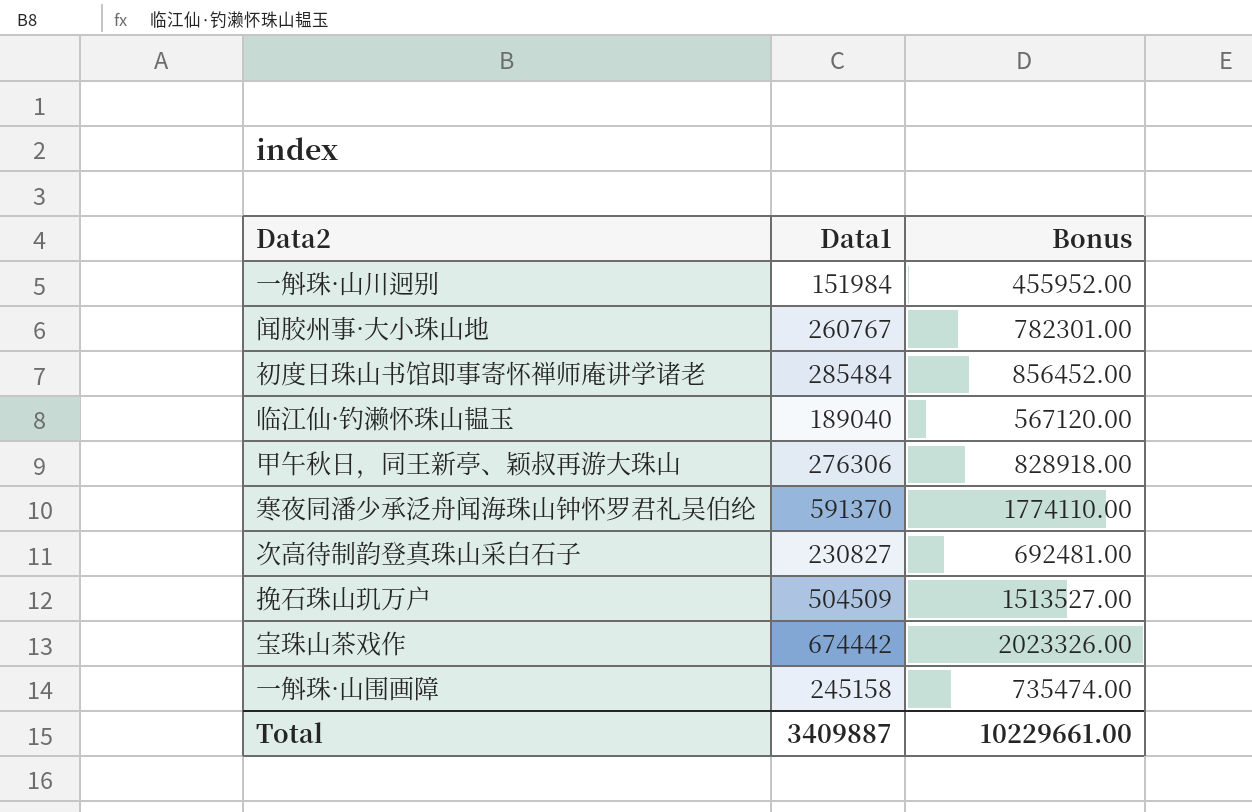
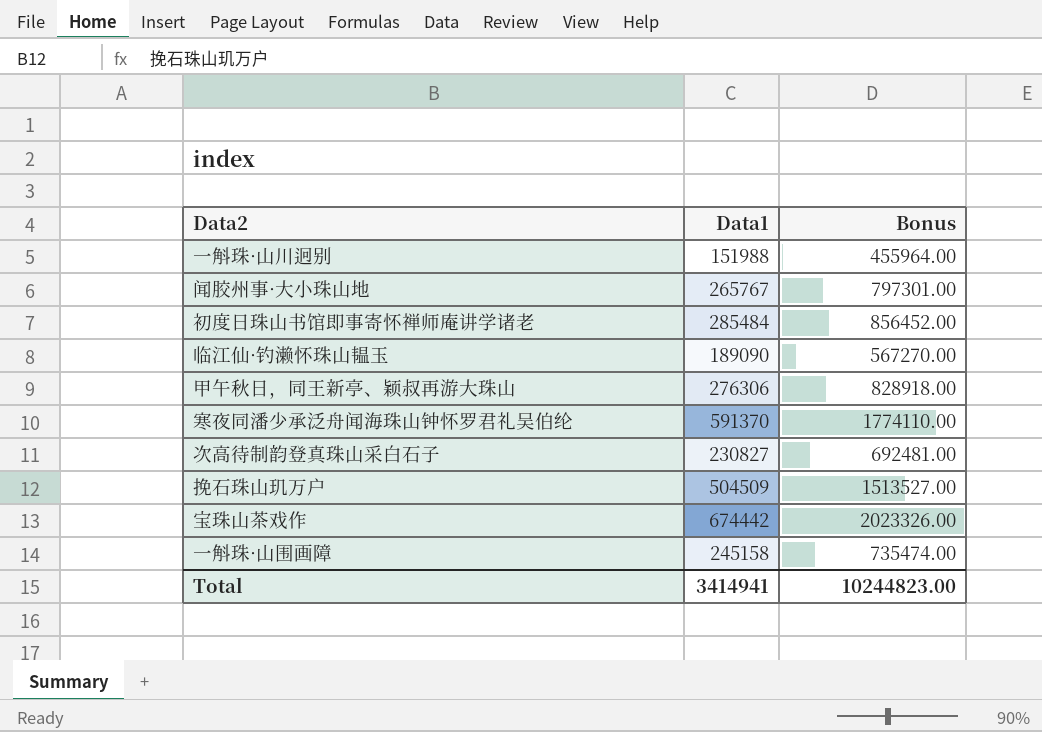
一斛珠·山川迥别 | Data1: 151984 -> 151988
一斛珠·山川迥别 | Bonus: 455952.00 -> 455964.00
闻胶州事·大小珠山地 | Data1: 260767 -> 265767
闻胶州事·大小珠山地 | Bonus: 782301.00 -> 797301.00
临江仙·钓濑怀珠山韫玉 | Data1: 189040 -> 189090
临江仙·钓濑怀珠山韫玉 | Bonus: 567120.00 -> 567270.00
Total | Data1: 3409887 -> 3414941
Total | Bonus: 10229661.00 -> 10244823.00

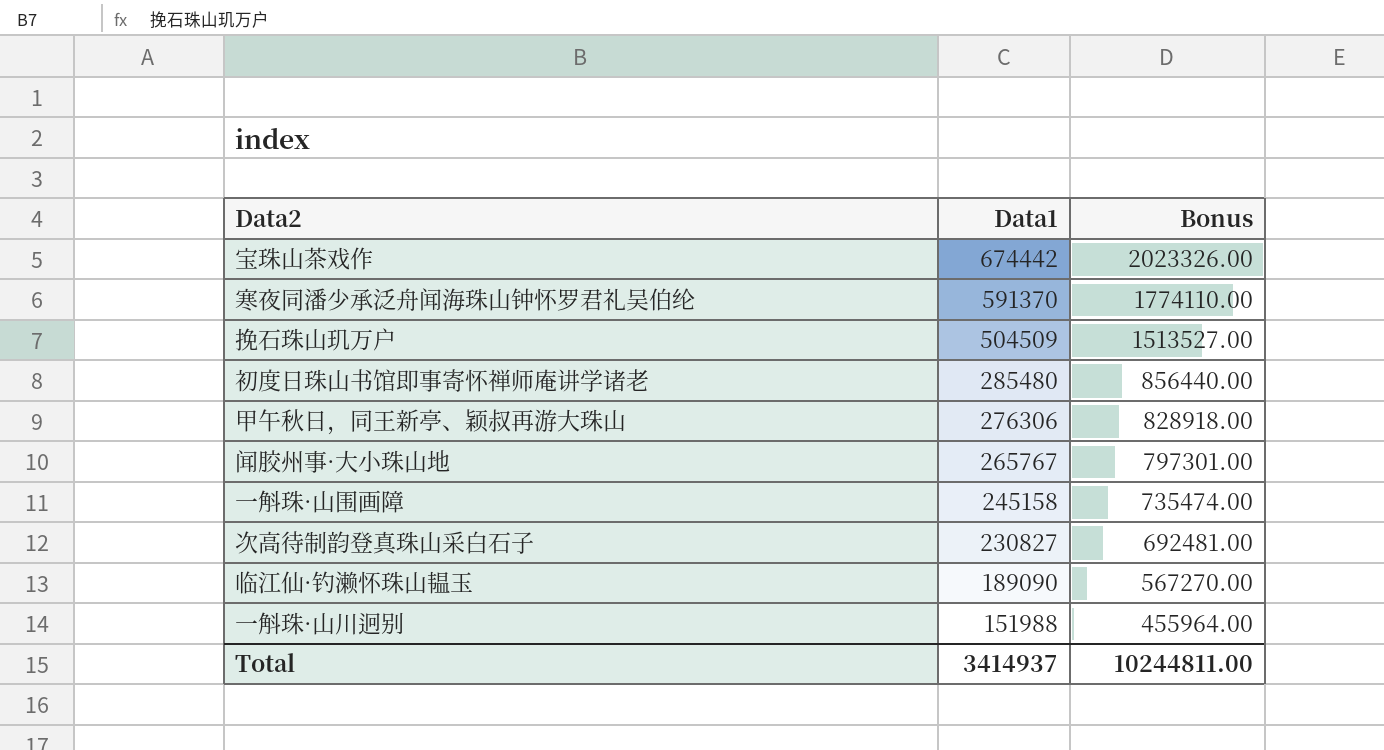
row order: none -> Data1 descending
初度日珠山书馆即事寄怀禅师庵讲学诸老 | Data1: 285484 -> 285480
初度日珠山书馆即事寄怀禅师庵讲学诸老 | Bonus: 856452.00 -> 856440.00
Total | Data1: 3414941 -> 3414937
Total | Bonus: 10244823.00 -> 10244811.00

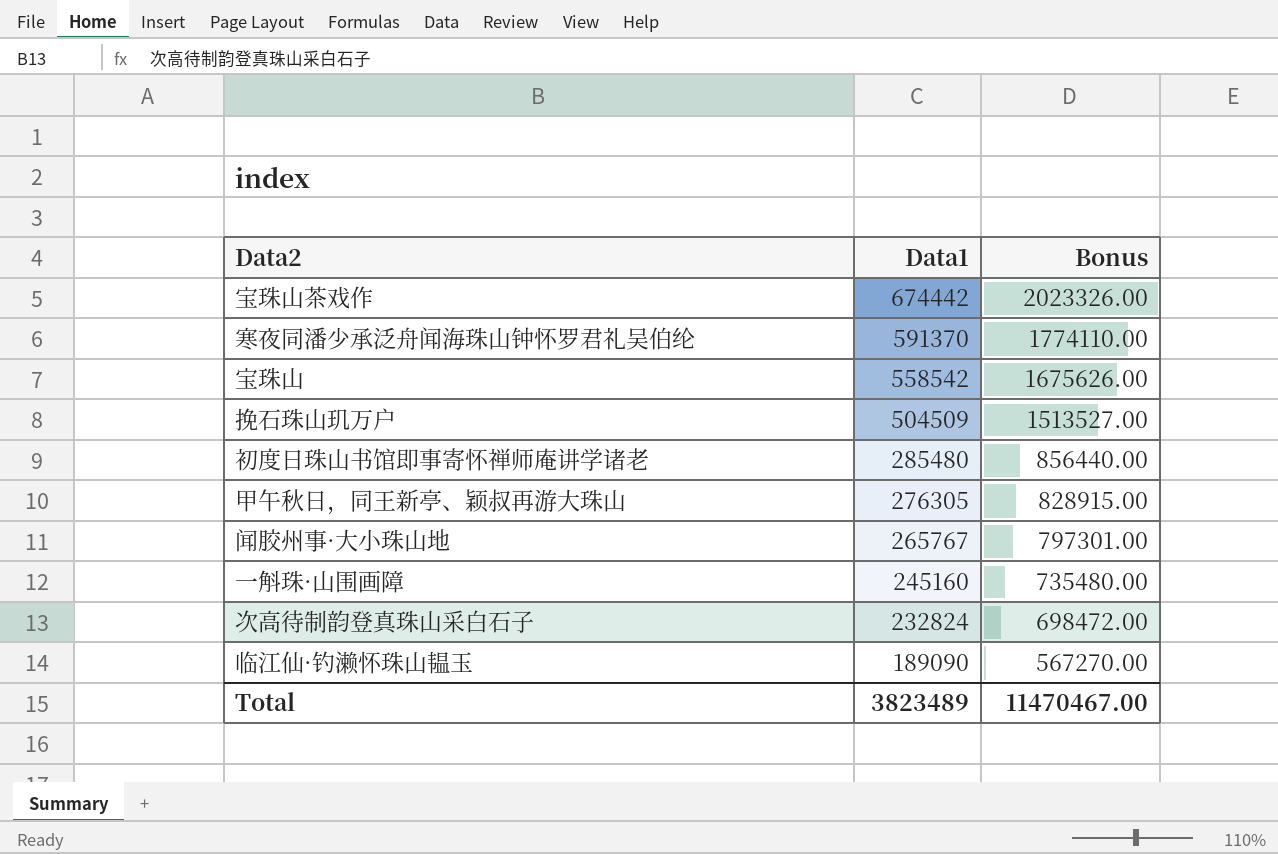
row 一斛珠·山川迥别: 151988 | 455964.00 -> none
row 宝珠山: none -> 558542 | 1675626.00
甲午秋日，同王新亭、颖叔再游大珠山 | Data1: 276306 -> 276305
甲午秋日，同王新亭、颖叔再游大珠山 | Bonus: 828918.00 -> 828915.00
一斛珠·山围画障 | Data1: 245158 -> 245160
一斛珠·山围画障 | Bonus: 735474.00 -> 735480.00
次高待制韵登真珠山采白石子 | Data1: 230827 -> 232824
次高待制韵登真珠山采白石子 | Bonus: 692481.00 -> 698472.00
Total | Data1: 3414937 -> 3823489
Total | Bonus: 10244811.00 -> 11470467.00

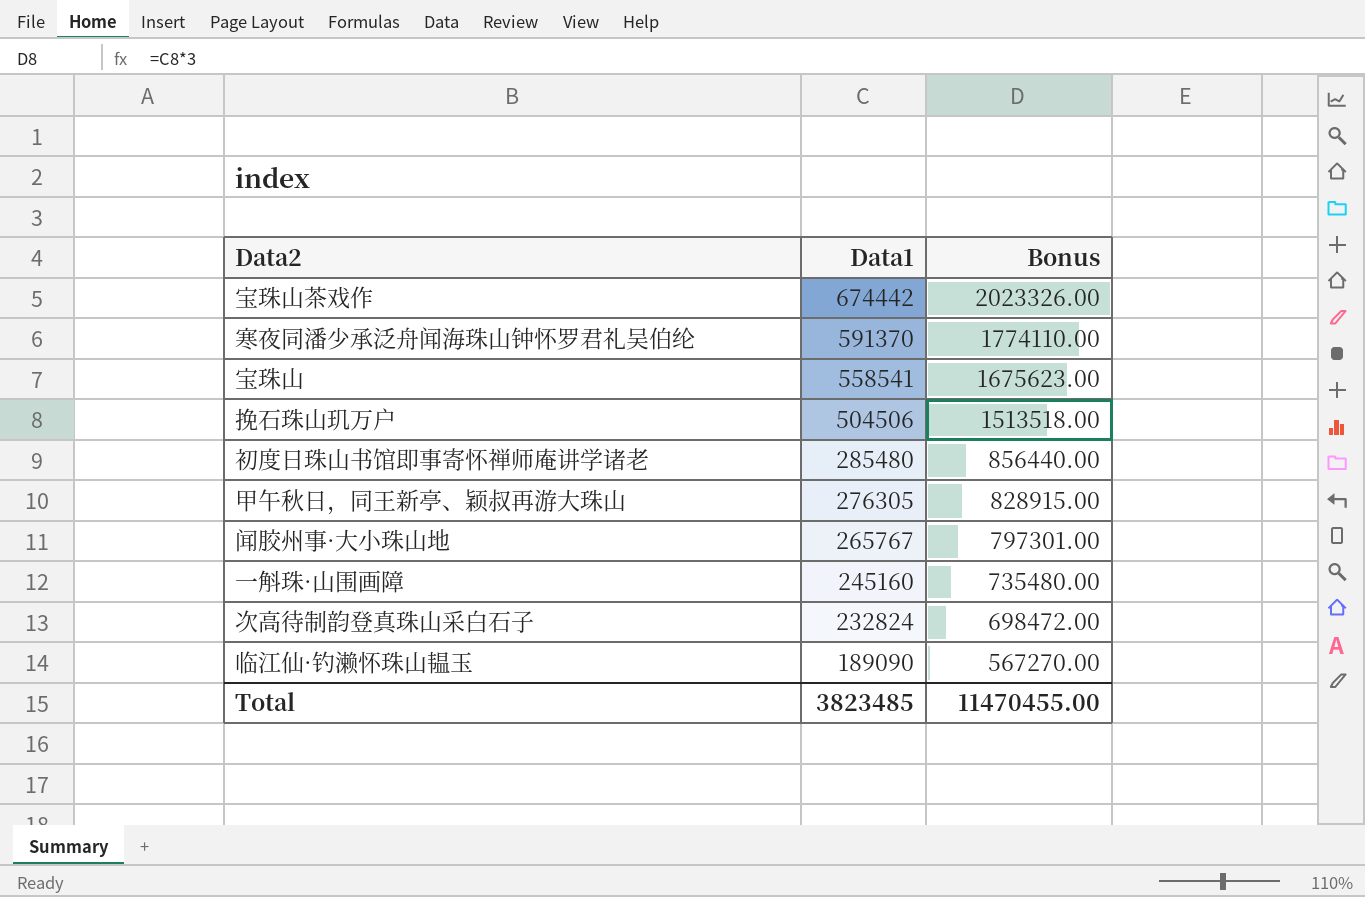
宝珠山 | Data1: 558542 -> 558541
宝珠山 | Bonus: 1675626.00 -> 1675623.00
挽石珠山玑万户 | Data1: 504509 -> 504506
挽石珠山玑万户 | Bonus: 1513527.00 -> 1513518.00
Total | Data1: 3823489 -> 3823485
Total | Bonus: 11470467.00 -> 11470455.00

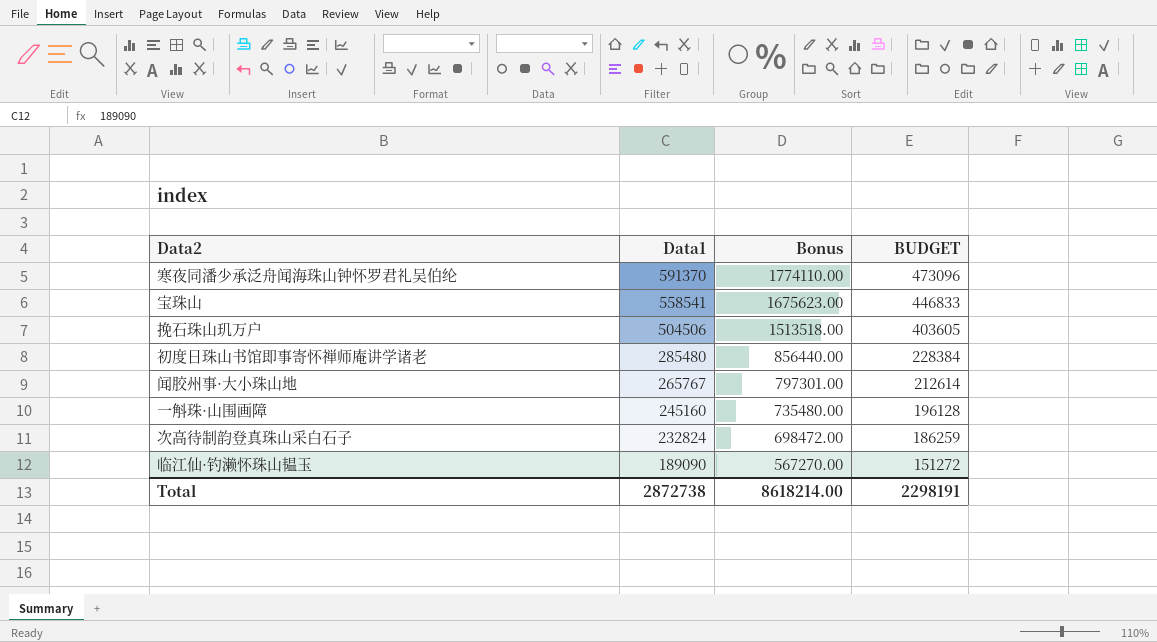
column BUDGET | formula: none -> [Data1] * 0.8
row 宝珠山茶戏作: 674442 | 2023326.00 -> none
row 甲午秋日，同王新亭、颖叔再游大珠山: 276305 | 828915.00 -> none
Total | Data1: 3823485 -> 2872738
Total | Bonus: 11470455.00 -> 8618214.00

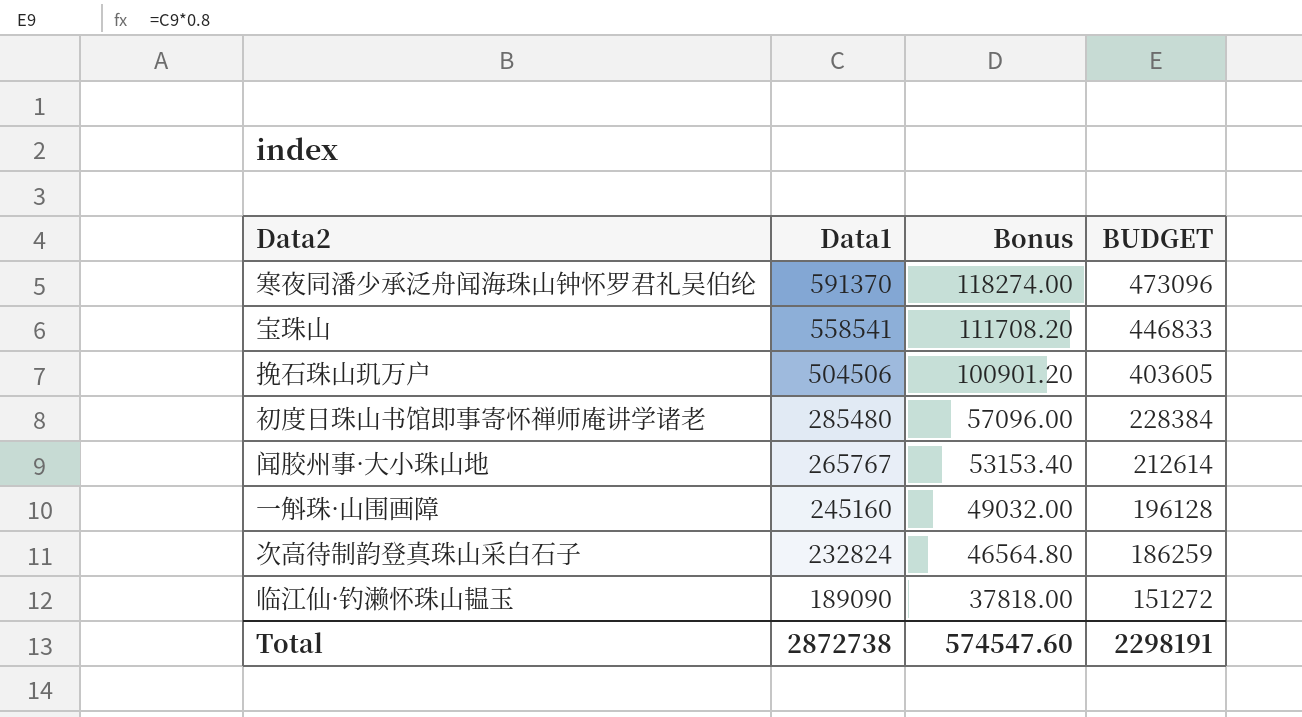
column Bonus | formula: [Data1] * 3 -> [Data1] * 0.2
Total | Bonus: 8618214.00 -> 574547.60

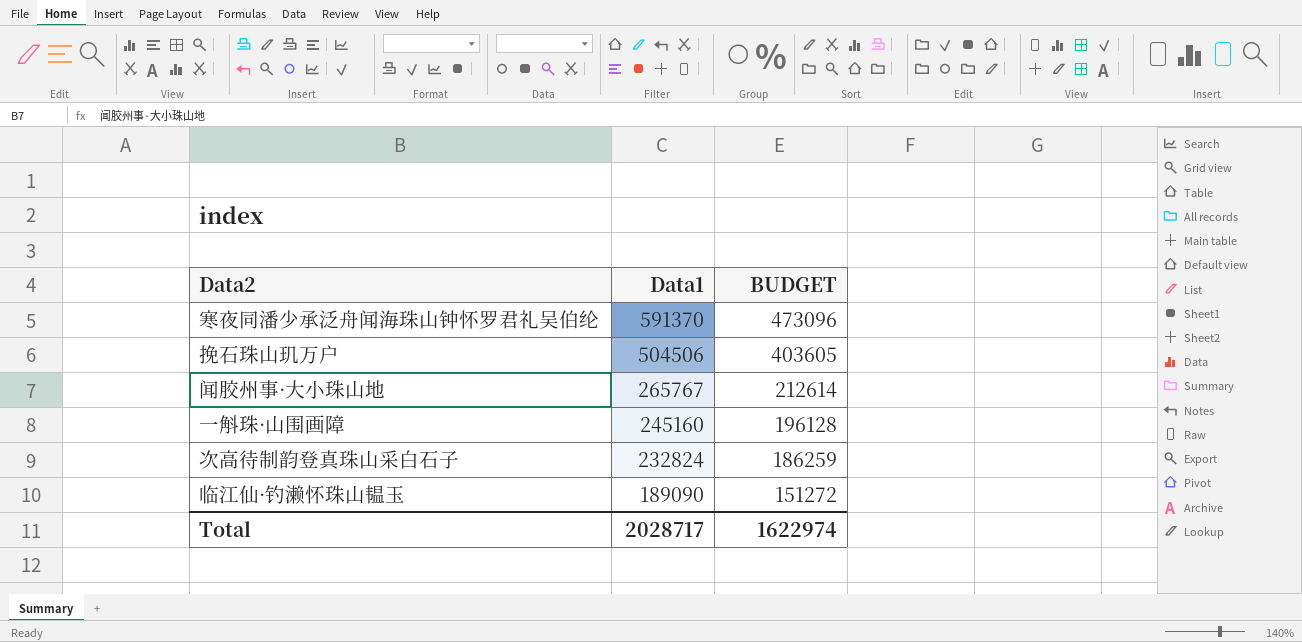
column Bonus | formula: [Data1] * 0.2 -> none
row 宝珠山: 558541 | 111708.20 | 446833 -> none
row 初度日珠山书馆即事寄怀禅师庵讲学诸老: 285480 | 57096.00 | 228384 -> none
Total | Data1: 2872738 -> 2028717
Total | BUDGET: 2298191 -> 1622974

